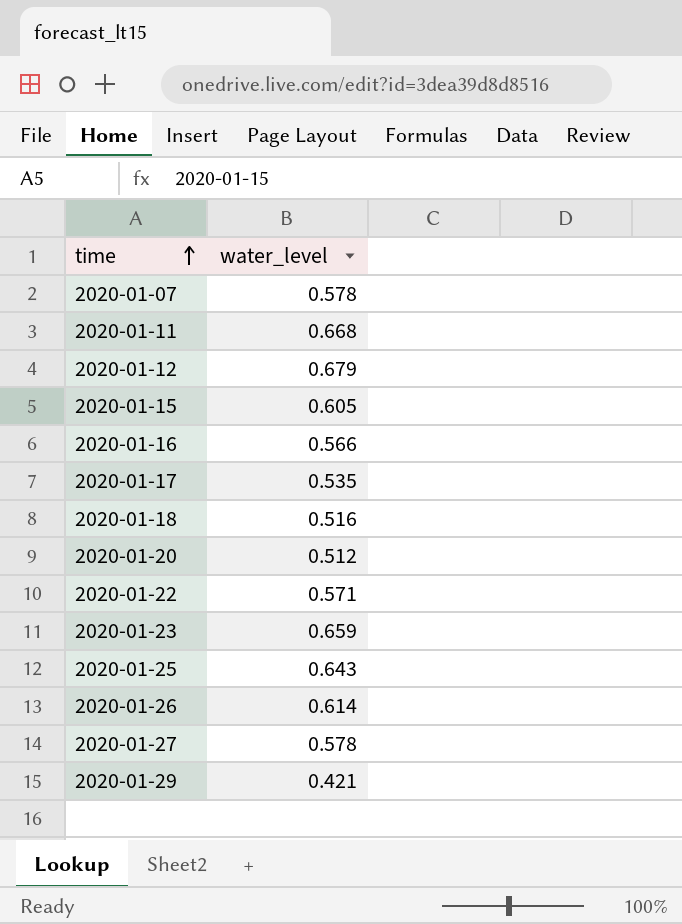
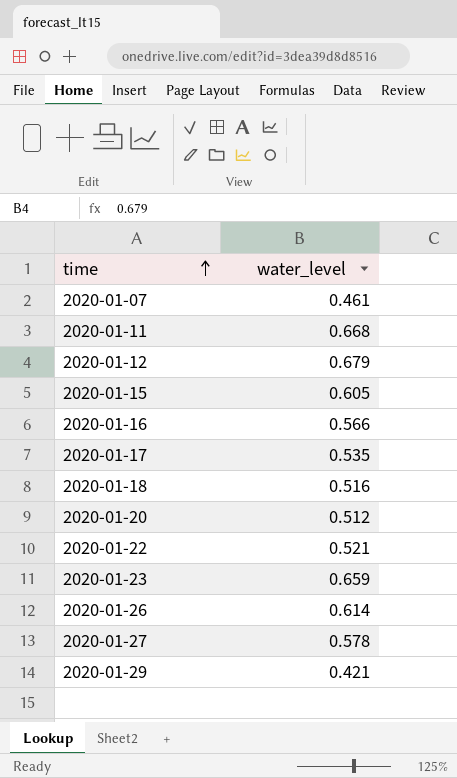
row 2020-01-25: 0.643 -> none
2020-01-07 | water_level: 0.578 -> 0.461
2020-01-22 | water_level: 0.571 -> 0.521

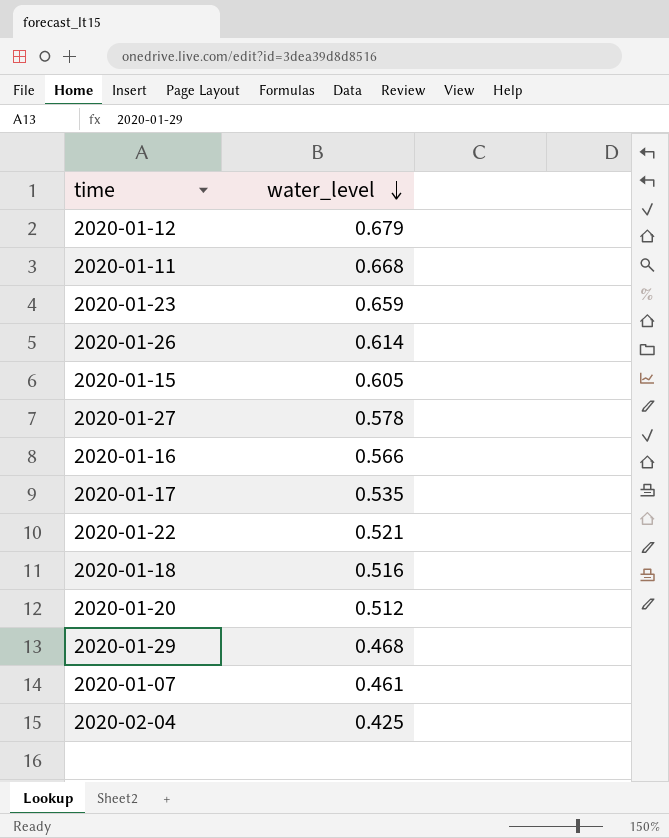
row order: time ascending -> water_level descending
2020-01-29 | water_level: 0.421 -> 0.468
row 2020-02-04: none -> 0.425

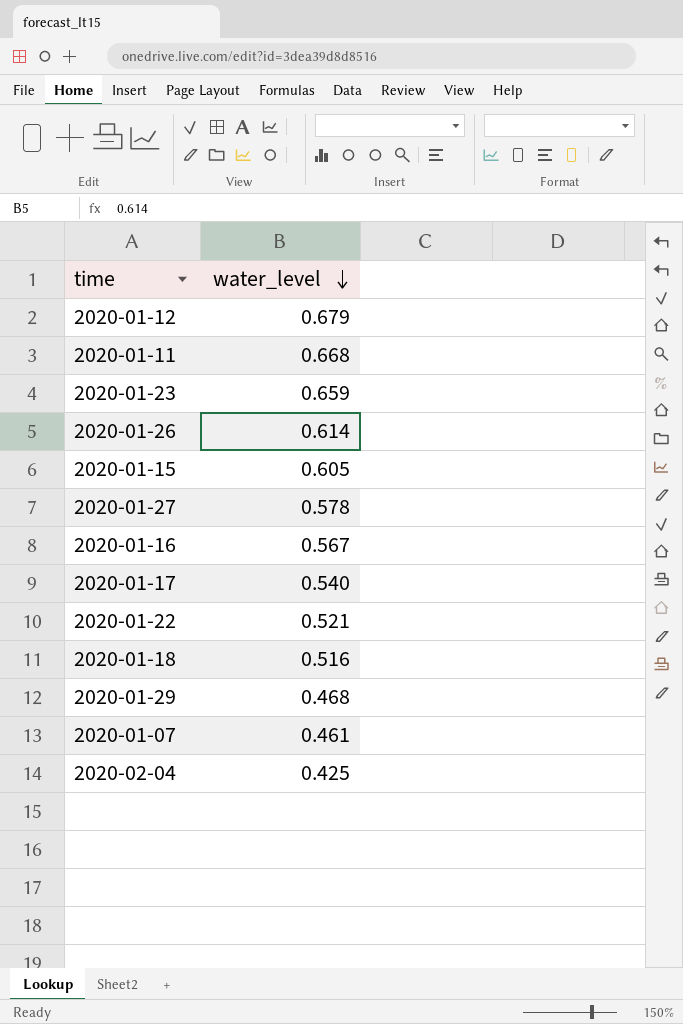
row 2020-01-20: 0.512 -> none
2020-01-16 | water_level: 0.566 -> 0.567
2020-01-17 | water_level: 0.535 -> 0.540

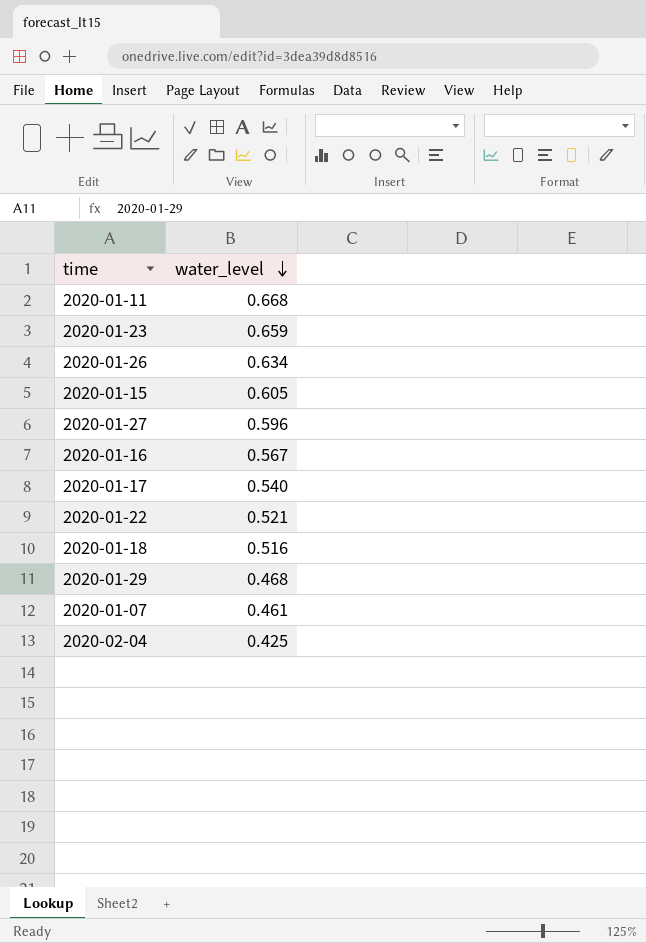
row 2020-01-12: 0.679 -> none
2020-01-26 | water_level: 0.614 -> 0.634
2020-01-27 | water_level: 0.578 -> 0.596

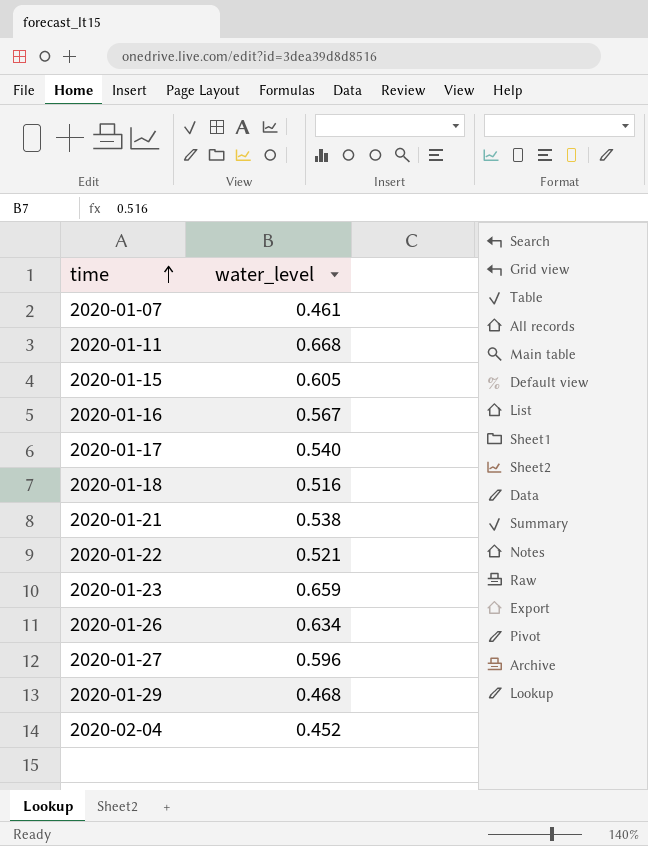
row order: water_level descending -> time ascending
row 2020-01-21: none -> 0.538
2020-02-04 | water_level: 0.425 -> 0.452

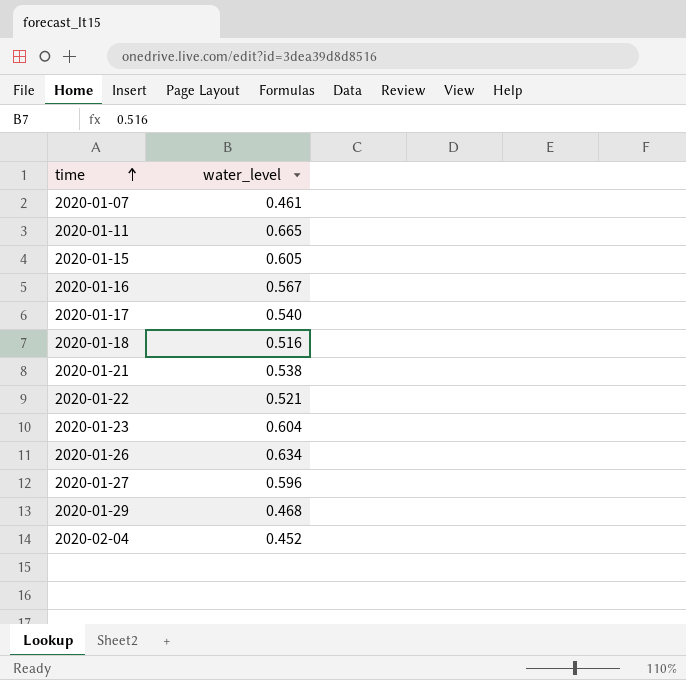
2020-01-11 | water_level: 0.668 -> 0.665
2020-01-23 | water_level: 0.659 -> 0.604

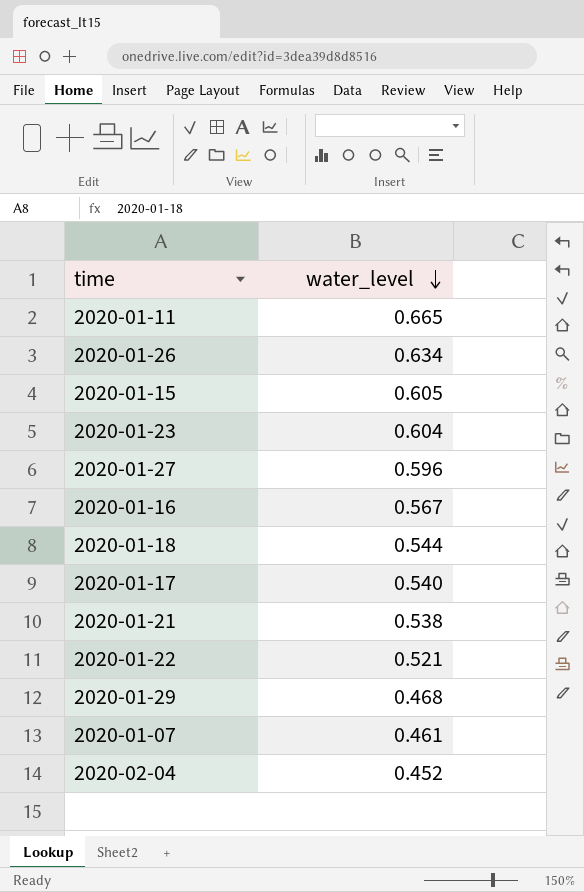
row order: time ascending -> water_level descending
2020-01-18 | water_level: 0.516 -> 0.544

